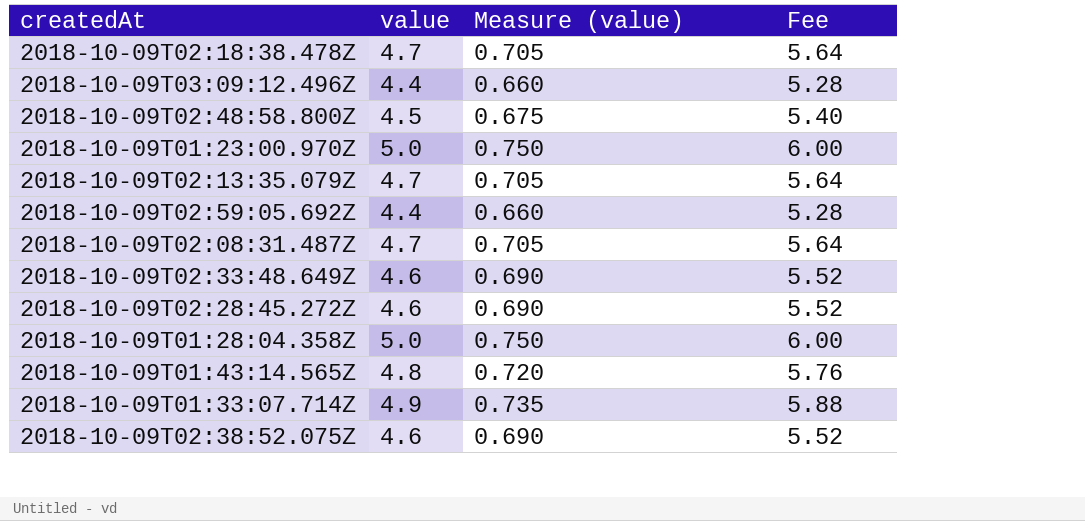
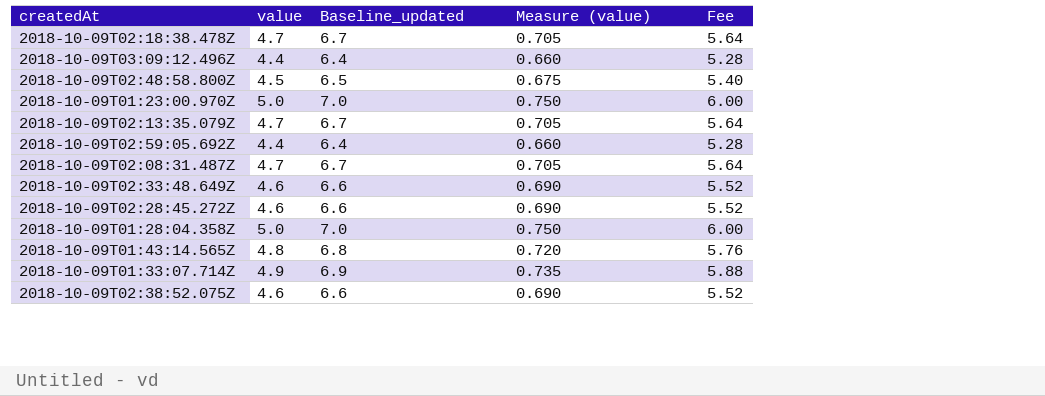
column Baseline_updated | formula: none -> [value] + 2

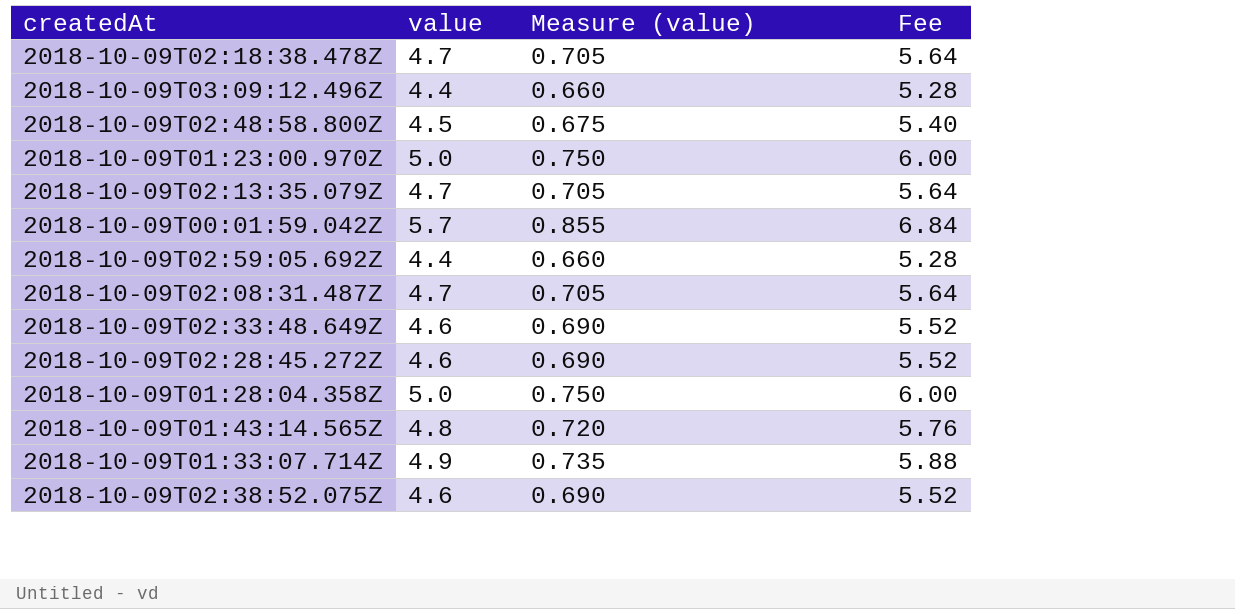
column Baseline_updated | formula: [value] + 2 -> none
row 2018-10-09T00:01:59.042Z: none -> 5.7 | 0.855 | 6.84

